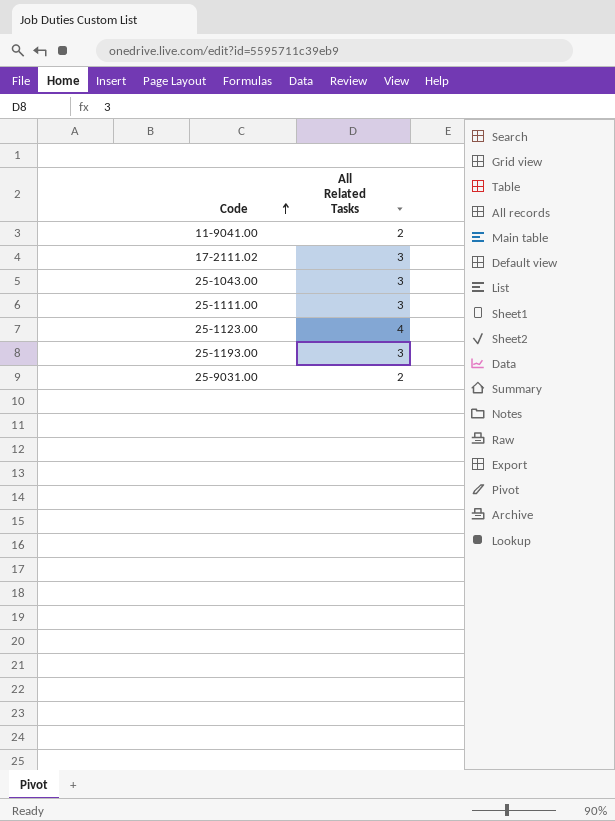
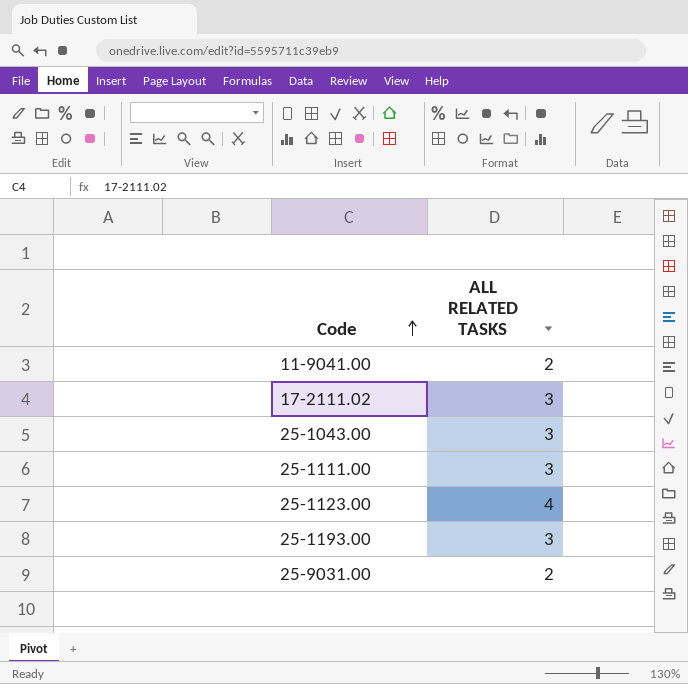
column name: All Related Tasks -> ALL RELATED TASKS

